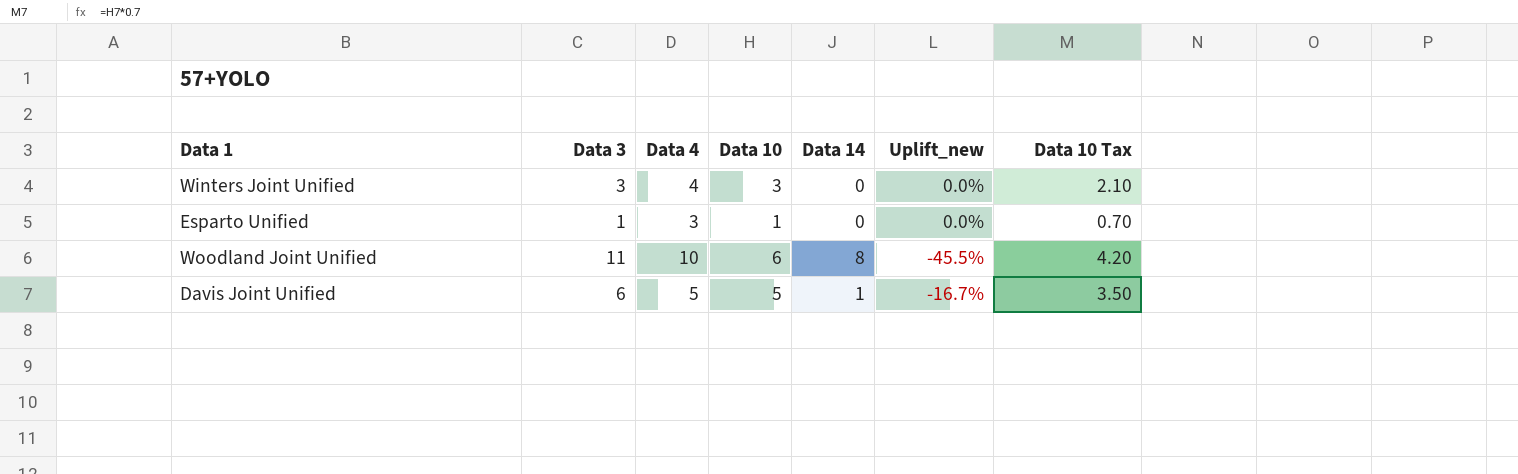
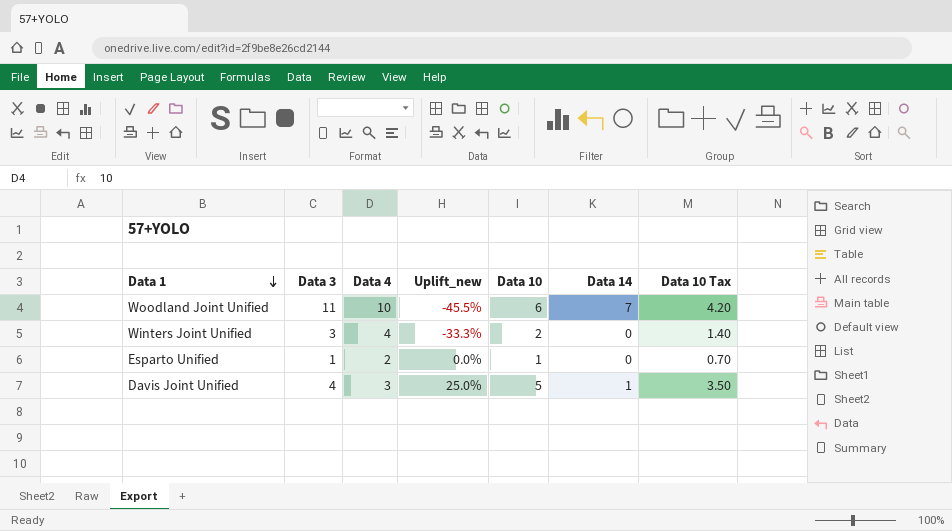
row order: none -> Data 1 descending
column Uplift_new | position: 6 -> 4
Woodland Joint Unified | Data 14: 8 -> 7
Winters Joint Unified | Uplift_new: 0.0% -> -33.3%
Winters Joint Unified | Data 10: 3 -> 2
Winters Joint Unified | Data 10 Tax: 2.10 -> 1.40
Esparto Unified | Data 4: 3 -> 2
Davis Joint Unified | Data 3: 6 -> 4
Davis Joint Unified | Data 4: 5 -> 3
Davis Joint Unified | Uplift_new: -16.7% -> 25.0%

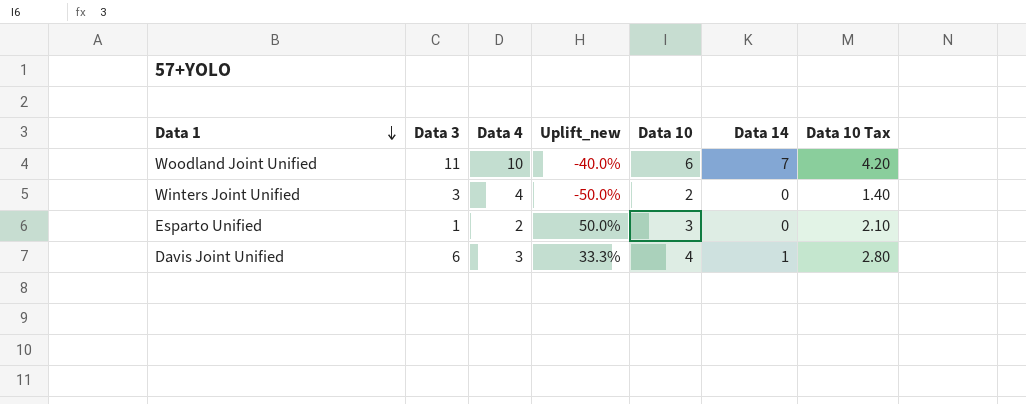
column Uplift_new | formula: ([Data 10] - [Data 3]) / [Data 3] -> ([Data 10] - [Data 4]) / [Data 4]
Esparto Unified | Data 10: 1 -> 3
Esparto Unified | Data 10 Tax: 0.70 -> 2.10
Davis Joint Unified | Data 3: 4 -> 6
Davis Joint Unified | Data 10: 5 -> 4
Davis Joint Unified | Data 10 Tax: 3.50 -> 2.80

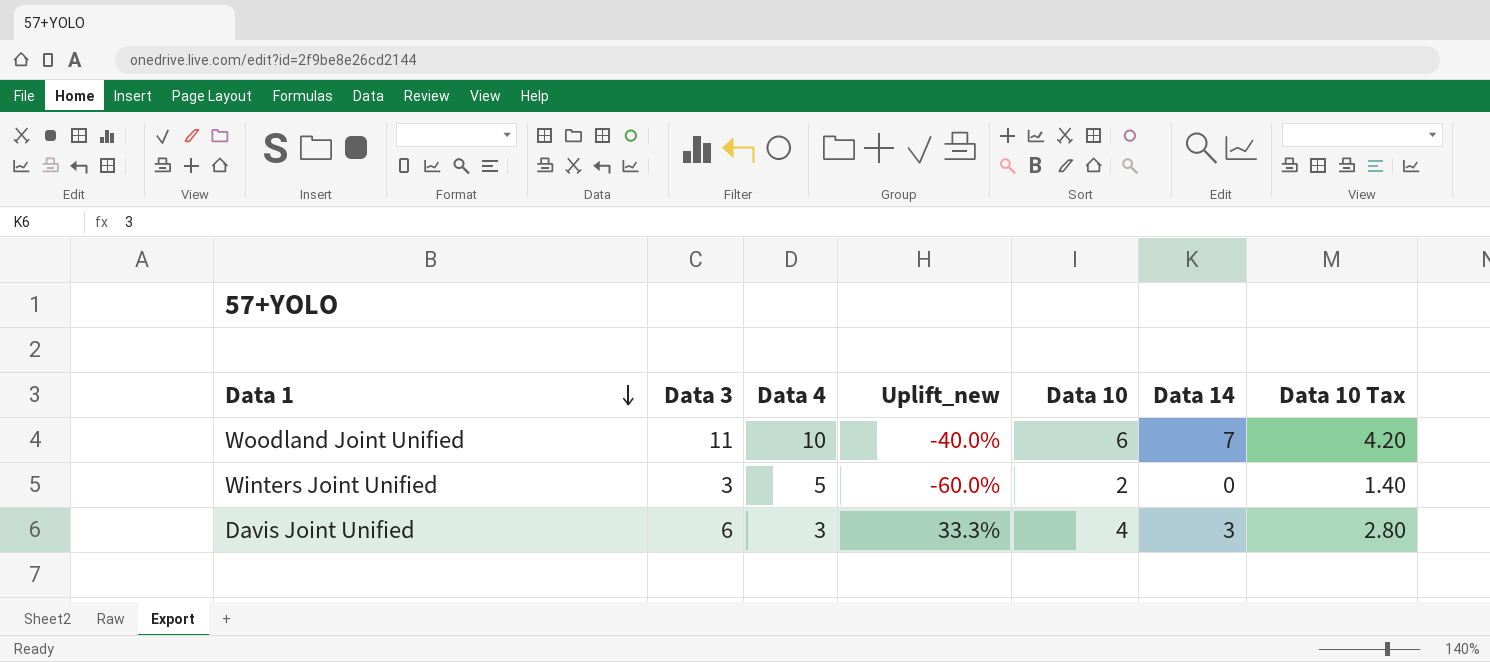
row Esparto Unified: 1 | 2 | 50.0% | 3 | 0 | 2.10 -> none
Winters Joint Unified | Data 4: 4 -> 5
Winters Joint Unified | Uplift_new: -50.0% -> -60.0%
Davis Joint Unified | Data 14: 1 -> 3

